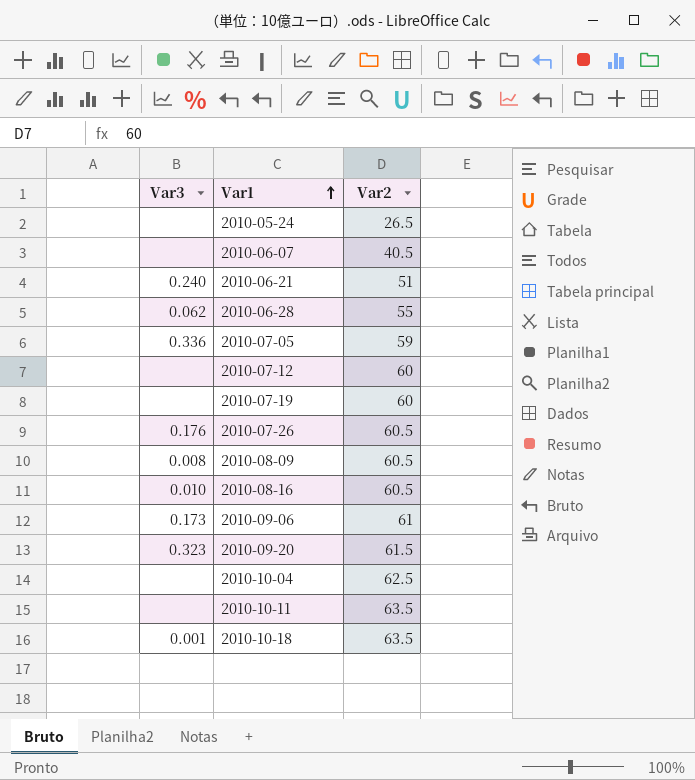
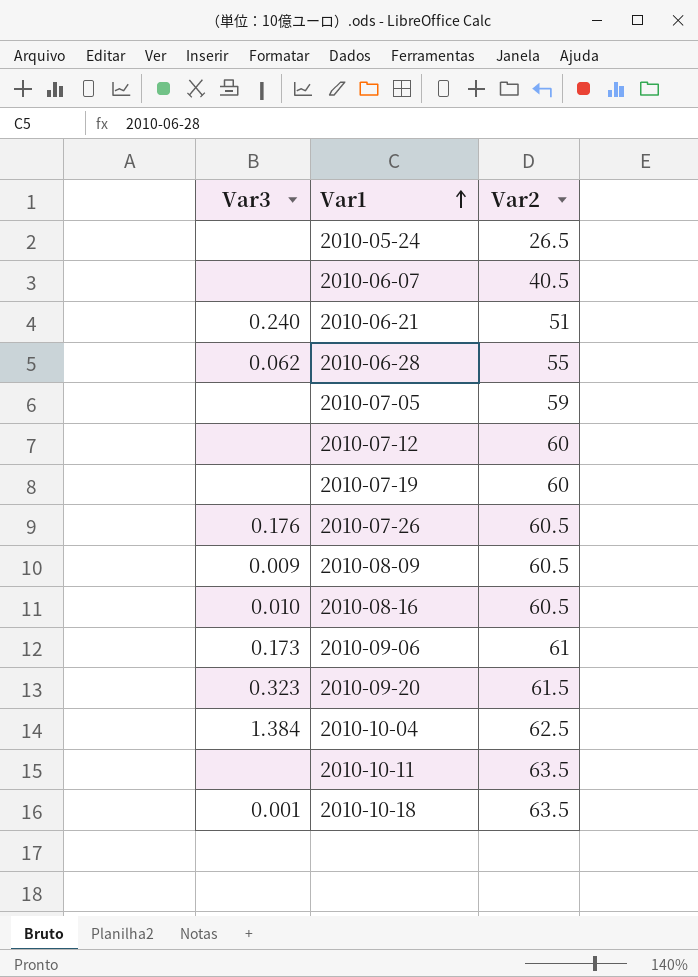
2010-07-05 | Var3: 0.336 -> none
2010-08-09 | Var3: 0.008 -> 0.009
2010-10-04 | Var3: none -> 1.384

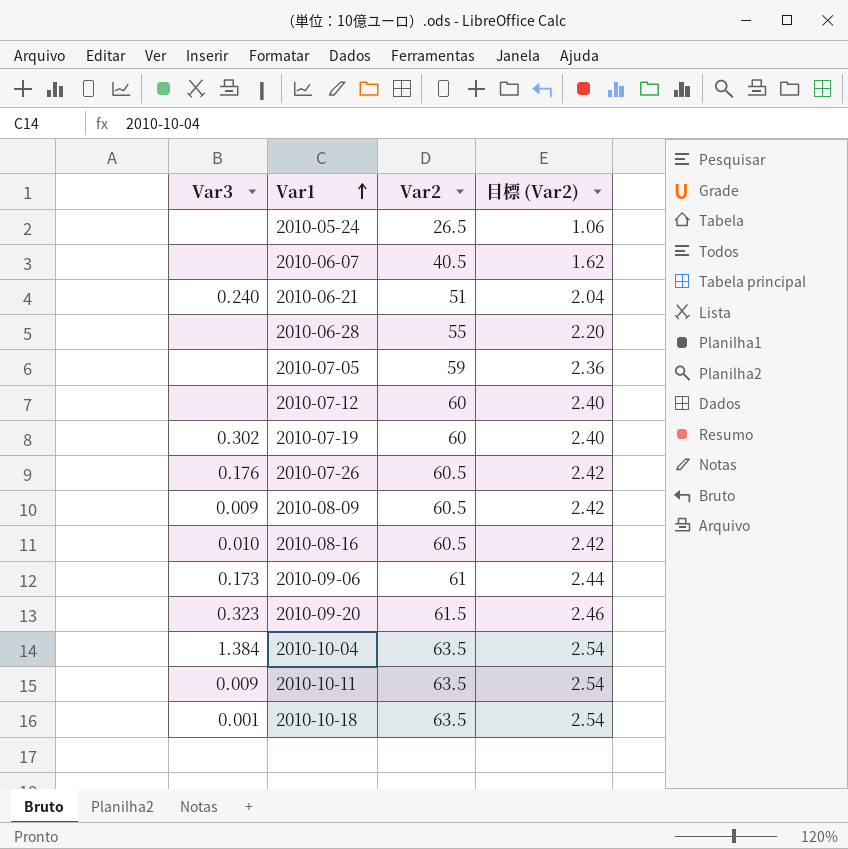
column 目標 (Var2) | formula: none -> [Var2] * 0.04
2010-06-28 | Var3: 0.062 -> none
2010-07-19 | Var3: none -> 0.302
2010-10-04 | Var2: 62.5 -> 63.5
2010-10-11 | Var3: none -> 0.009

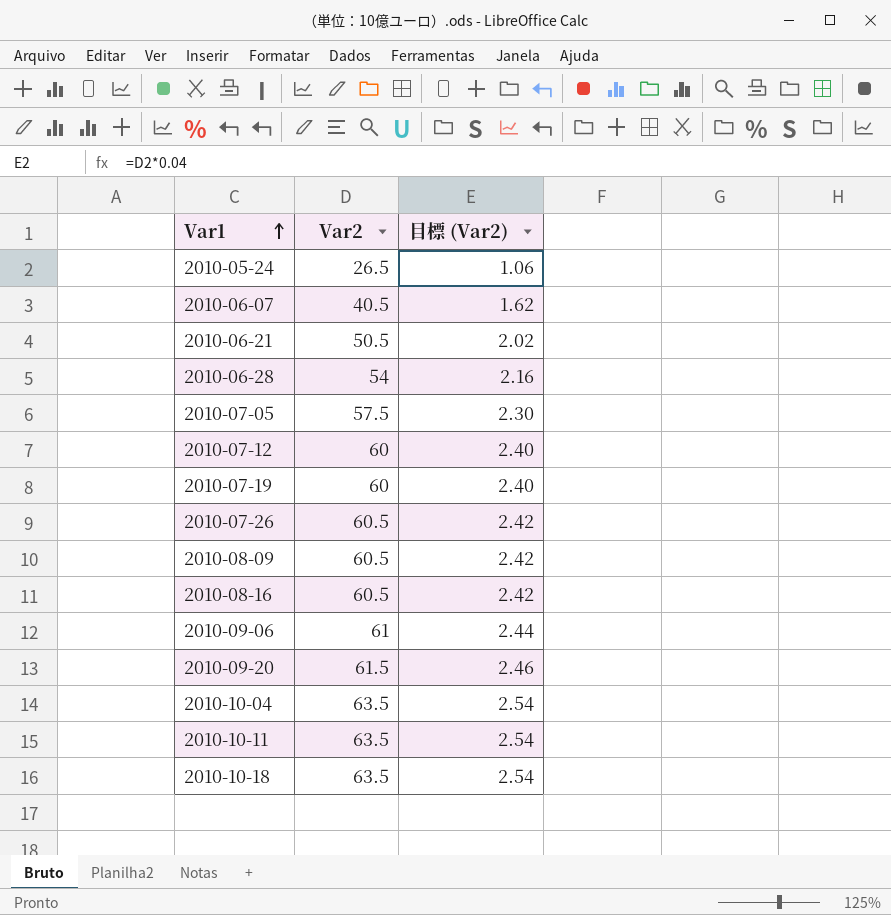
column Var3 | position: 1 -> none
2010-06-21 | Var2: 51 -> 50.5
2010-06-21 | 目標 (Var2): 2.04 -> 2.02
2010-06-28 | Var2: 55 -> 54
2010-06-28 | 目標 (Var2): 2.20 -> 2.16
2010-07-05 | Var2: 59 -> 57.5
2010-07-05 | 目標 (Var2): 2.36 -> 2.30

